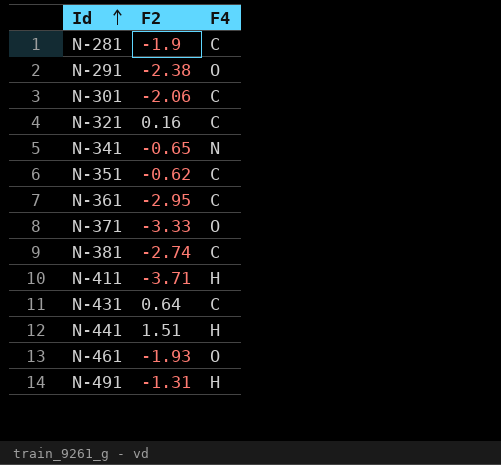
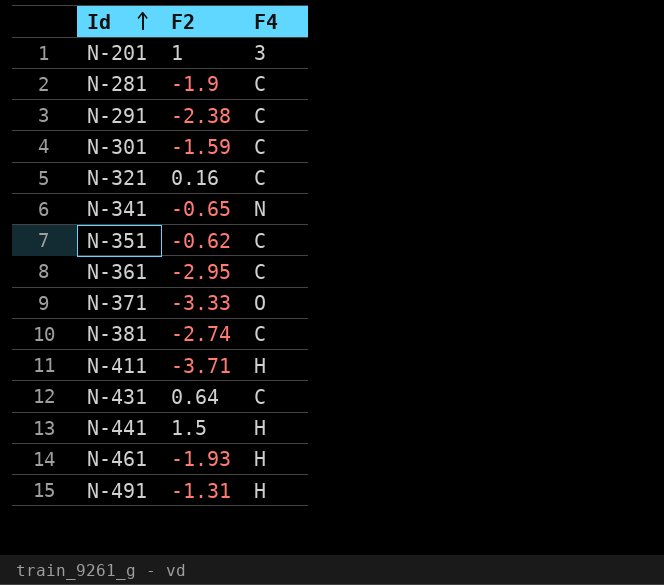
row N-201: none -> 1 | 3
N-291 | F4: O -> C
N-301 | F2: -2.06 -> -1.59
N-441 | F2: 1.51 -> 1.5
N-461 | F4: O -> H

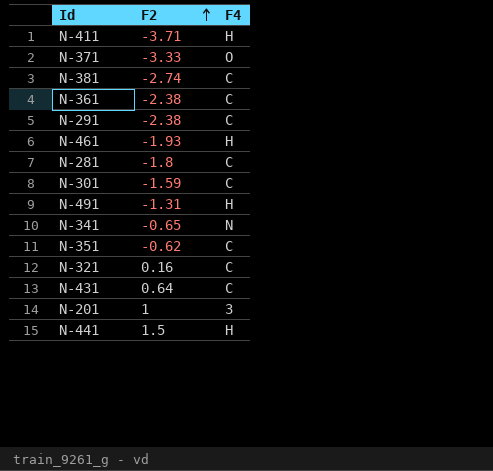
row order: Id ascending -> F2 ascending
N-361 | F2: -2.95 -> -2.38
N-281 | F2: -1.9 -> -1.8

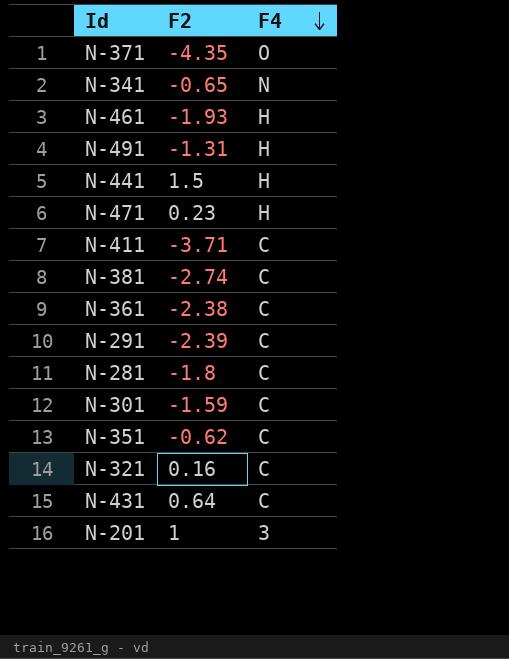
row order: F2 ascending -> F4 descending
N-371 | F2: -3.33 -> -4.35
row N-471: none -> 0.23 | H
N-411 | F4: H -> C
N-291 | F2: -2.38 -> -2.39

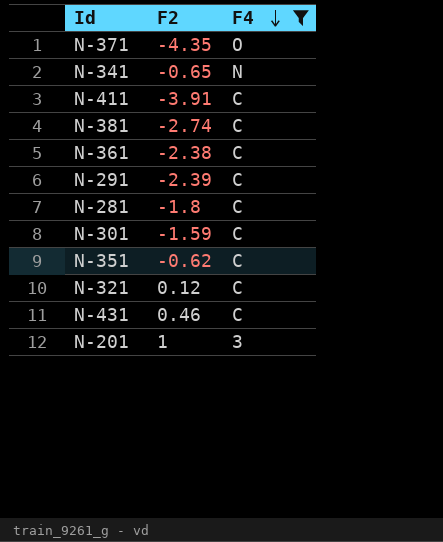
filter: none -> F4 != H
N-411 | F2: -3.71 -> -3.91
N-321 | F2: 0.16 -> 0.12
N-431 | F2: 0.64 -> 0.46

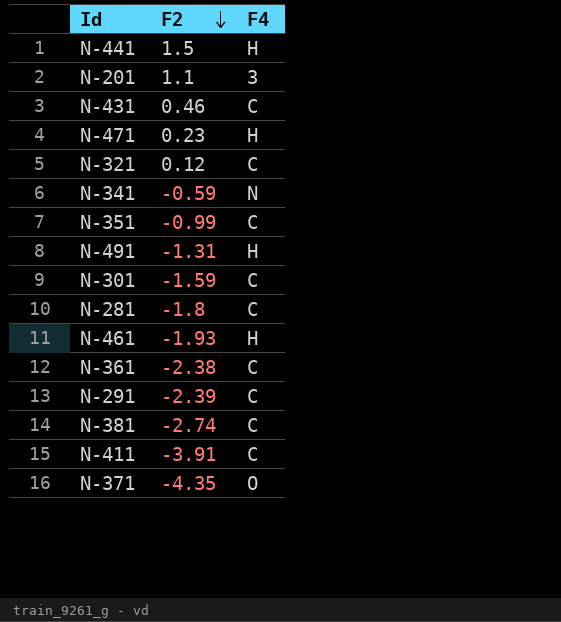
filter: F4 != H -> none
row order: F4 descending -> F2 descending
N-201 | F2: 1 -> 1.1
N-341 | F2: -0.65 -> -0.59
N-351 | F2: -0.62 -> -0.99

